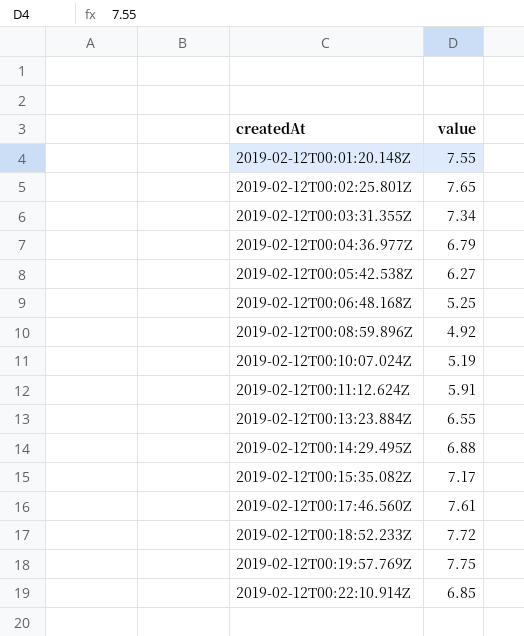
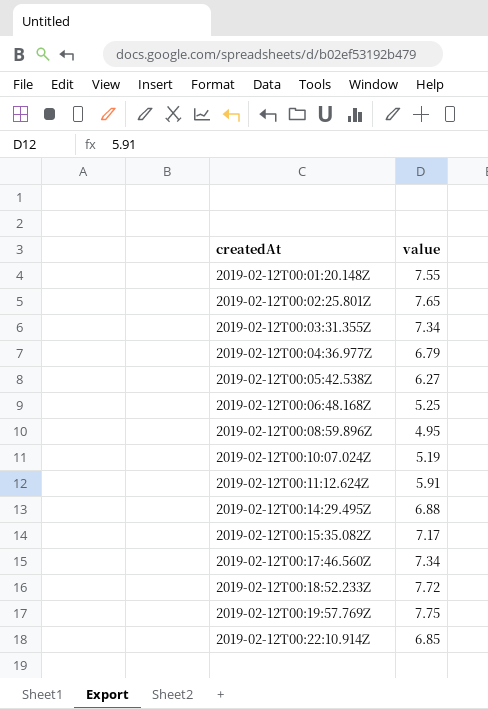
row 2019-02-12T00:13:23.884Z: 6.55 -> none
2019-02-12T00:08:59.896Z | value: 4.92 -> 4.95
2019-02-12T00:17:46.560Z | value: 7.61 -> 7.34

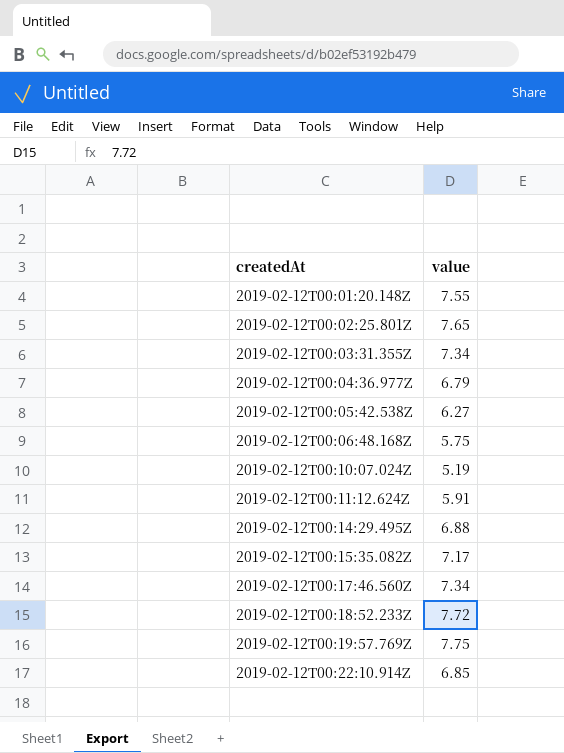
row 2019-02-12T00:08:59.896Z: 4.95 -> none
2019-02-12T00:06:48.168Z | value: 5.25 -> 5.75

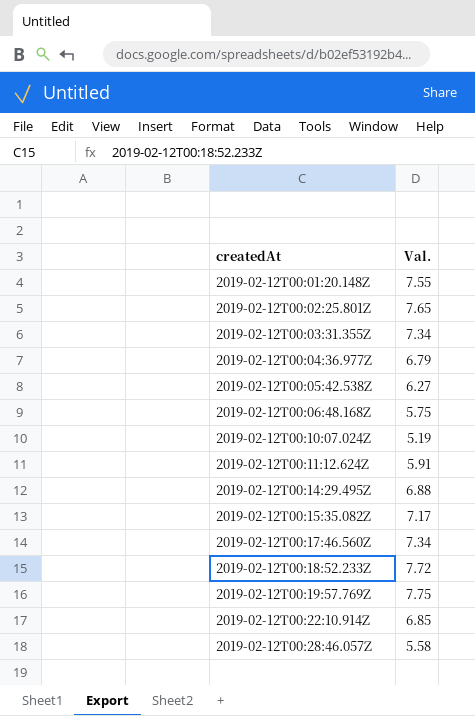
column name: value -> Val.
row 2019-02-12T00:28:46.057Z: none -> 5.58

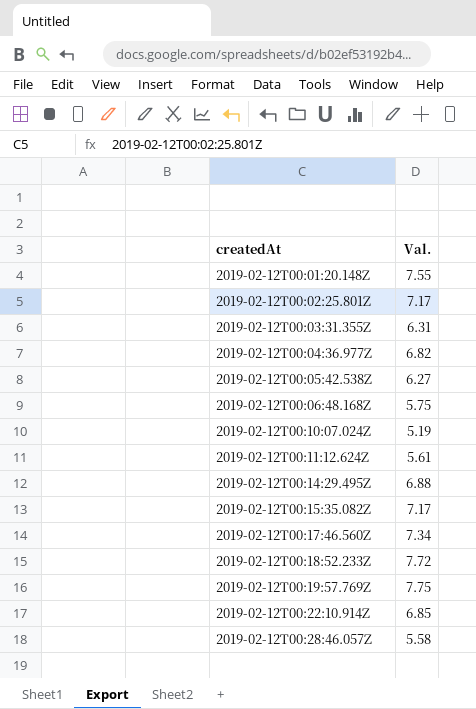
2019-02-12T00:02:25.801Z | Val.: 7.65 -> 7.17
2019-02-12T00:03:31.355Z | Val.: 7.34 -> 6.31
2019-02-12T00:04:36.977Z | Val.: 6.79 -> 6.82
2019-02-12T00:11:12.624Z | Val.: 5.91 -> 5.61

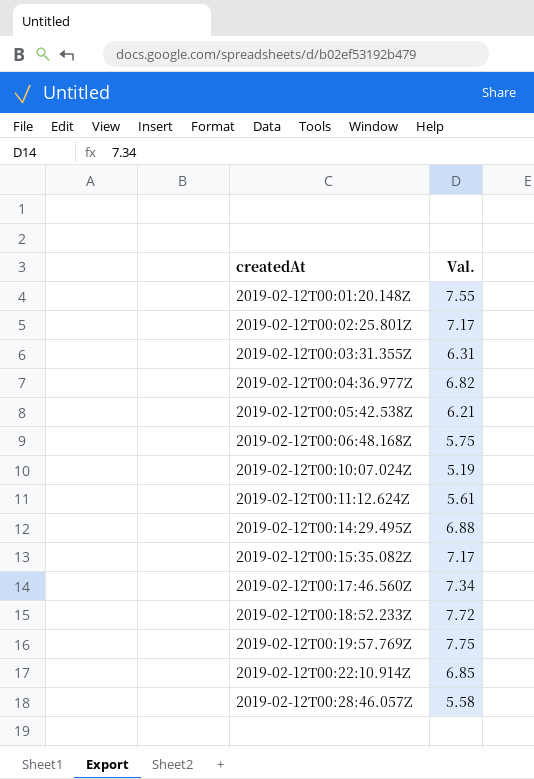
2019-02-12T00:05:42.538Z | Val.: 6.27 -> 6.21

